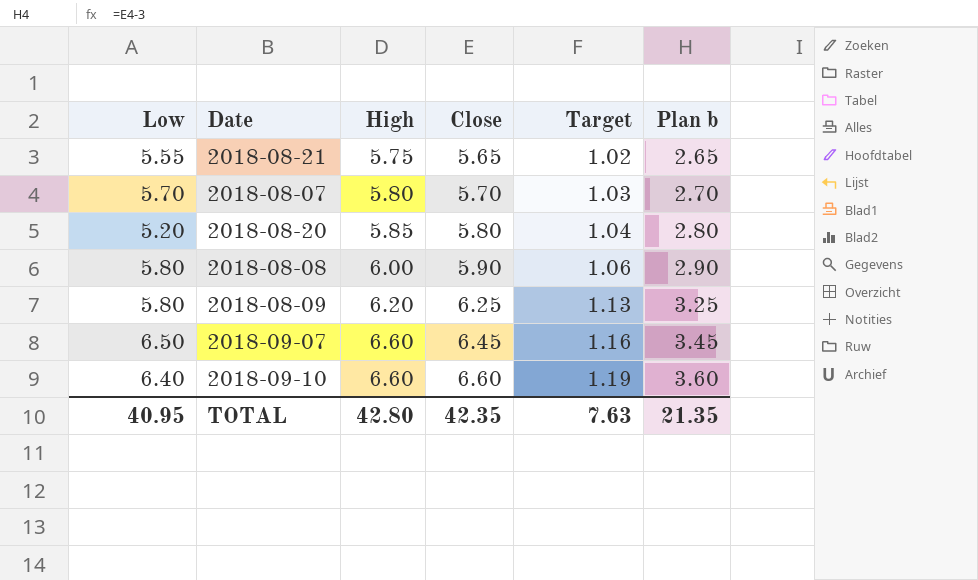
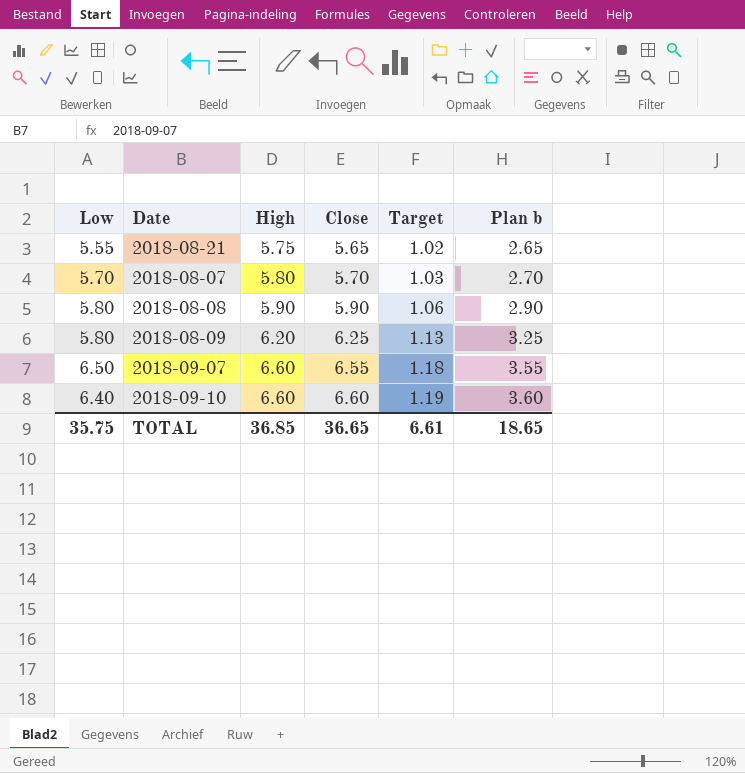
row 2018-08-20: 5.20 | 5.85 | 5.80 | 1.04 | 2.80 -> none
2018-08-08 | High: 6.00 -> 5.90
2018-09-07 | Close: 6.45 -> 6.55
2018-09-07 | Target: 1.16 -> 1.18
2018-09-07 | Plan b: 3.45 -> 3.55
TOTAL | Low: 40.95 -> 35.75
TOTAL | High: 42.80 -> 36.85
TOTAL | Close: 42.35 -> 36.65
TOTAL | Target: 7.63 -> 6.61
TOTAL | Plan b: 21.35 -> 18.65

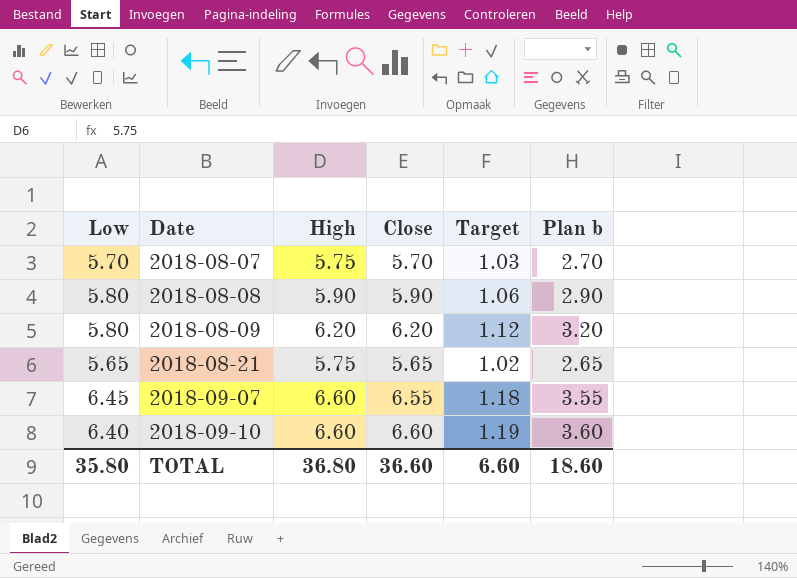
row order: High ascending -> Date ascending
2018-08-07 | High: 5.80 -> 5.75
2018-08-09 | Close: 6.25 -> 6.20
2018-08-09 | Target: 1.13 -> 1.12
2018-08-09 | Plan b: 3.25 -> 3.20
2018-08-21 | Low: 5.55 -> 5.65
2018-09-07 | Low: 6.50 -> 6.45
TOTAL | Low: 35.75 -> 35.80
TOTAL | High: 36.85 -> 36.80
TOTAL | Close: 36.65 -> 36.60
TOTAL | Target: 6.61 -> 6.60
TOTAL | Plan b: 18.65 -> 18.60

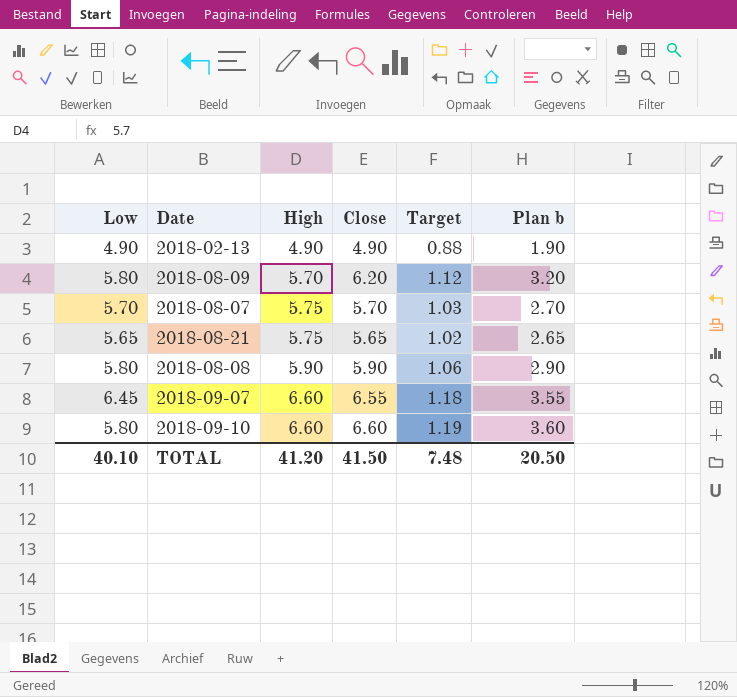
row order: Date ascending -> High ascending
row 2018-02-13: none -> 4.90 | 4.90 | 4.90 | 0.88 | 1.90
2018-08-09 | High: 6.20 -> 5.70
2018-09-10 | Low: 6.40 -> 5.80
TOTAL | Low: 35.80 -> 40.10
TOTAL | High: 36.80 -> 41.20
TOTAL | Close: 36.60 -> 41.50
TOTAL | Target: 6.60 -> 7.48
TOTAL | Plan b: 18.60 -> 20.50

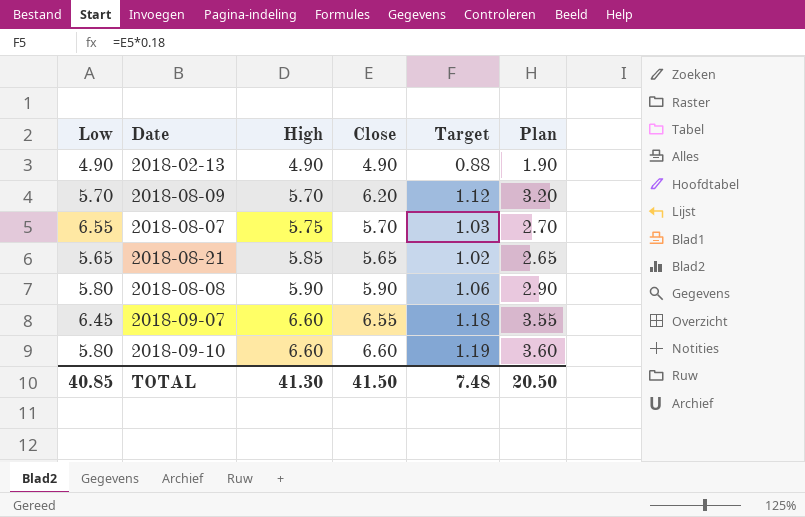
column name: Plan b -> Plan
2018-08-09 | Low: 5.80 -> 5.70
2018-08-07 | Low: 5.70 -> 6.55
2018-08-21 | High: 5.75 -> 5.85
TOTAL | Low: 40.10 -> 40.85
TOTAL | High: 41.20 -> 41.30

